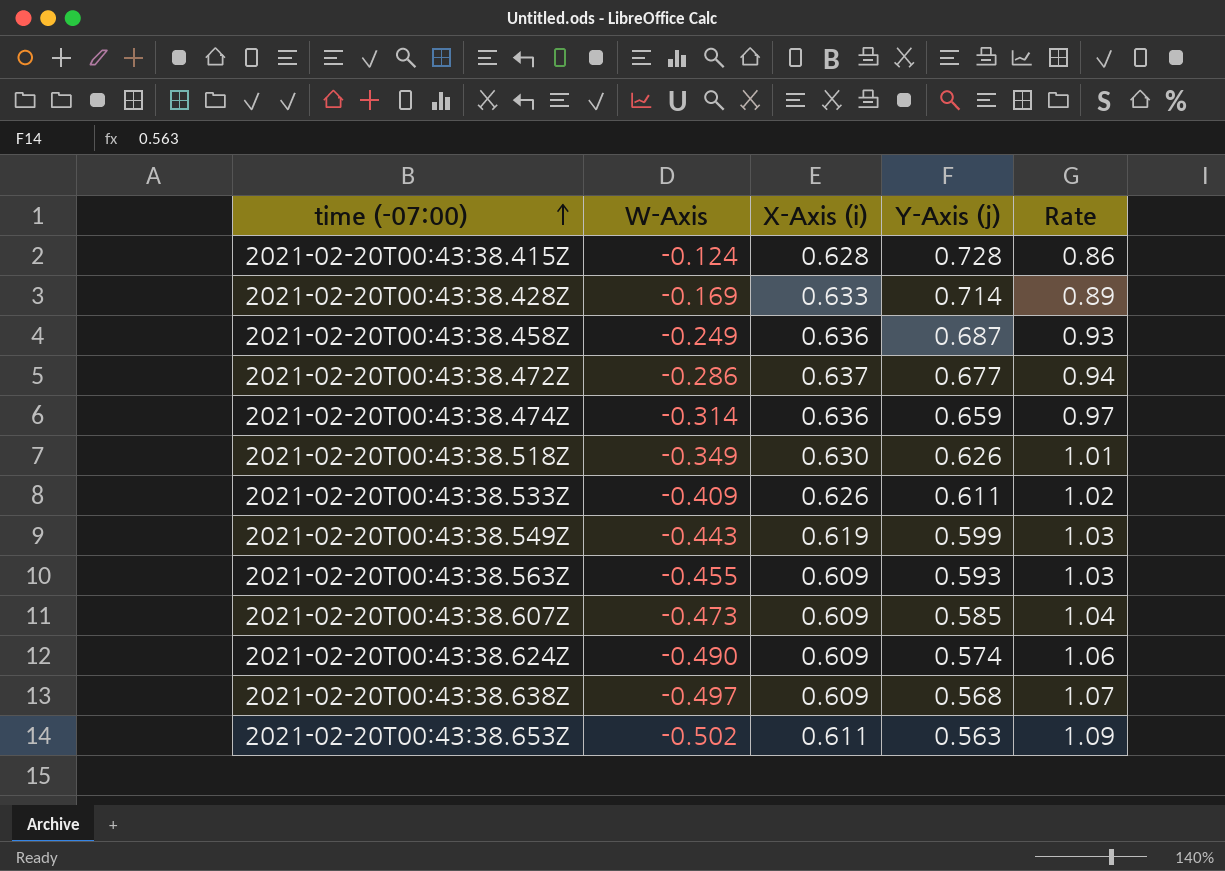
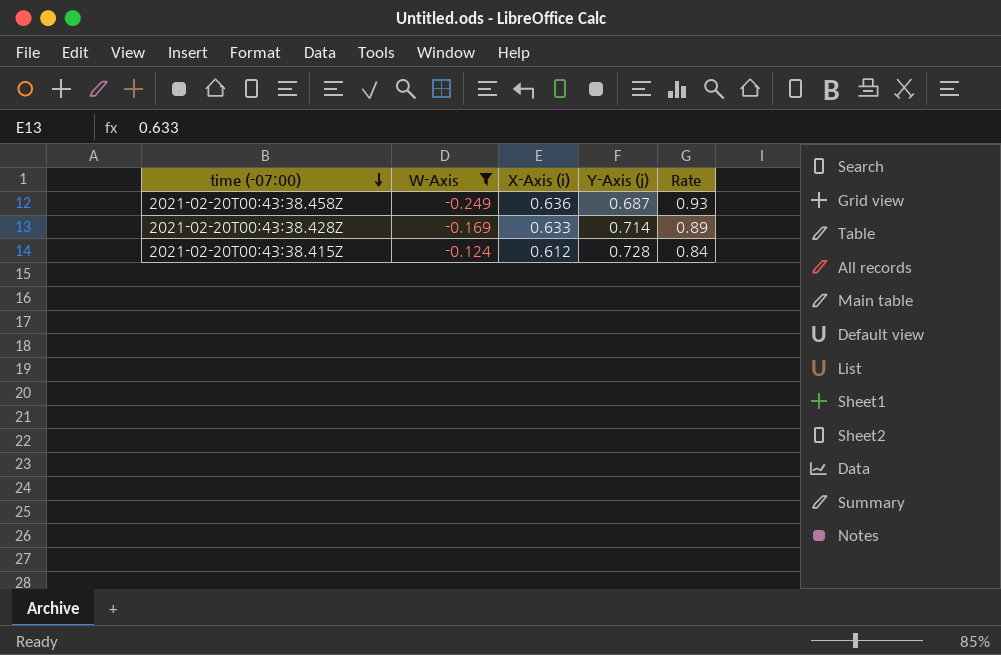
filter: none -> W-Axis >= -0.249
row order: time (-07:00) ascending -> time (-07:00) descending
2021-02-20T00:43:38.415Z | X-Axis (i): 0.628 -> 0.612
2021-02-20T00:43:38.415Z | Rate: 0.86 -> 0.84

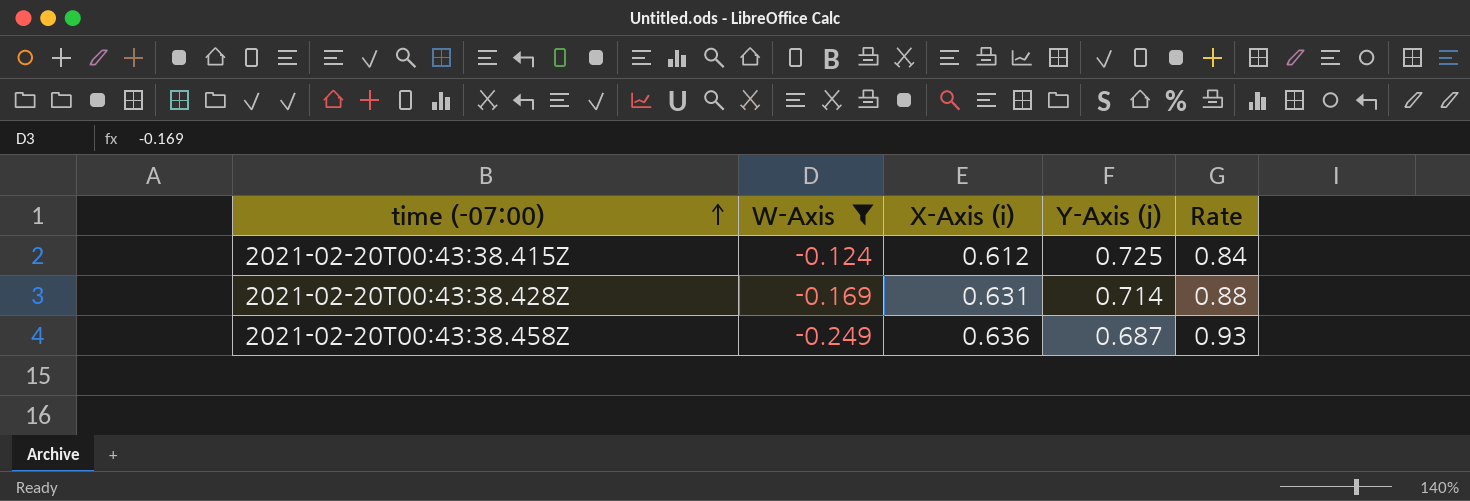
row order: time (-07:00) descending -> time (-07:00) ascending
2021-02-20T00:43:38.415Z | Y-Axis (j): 0.728 -> 0.725
2021-02-20T00:43:38.428Z | X-Axis (i): 0.633 -> 0.631
2021-02-20T00:43:38.428Z | Rate: 0.89 -> 0.88

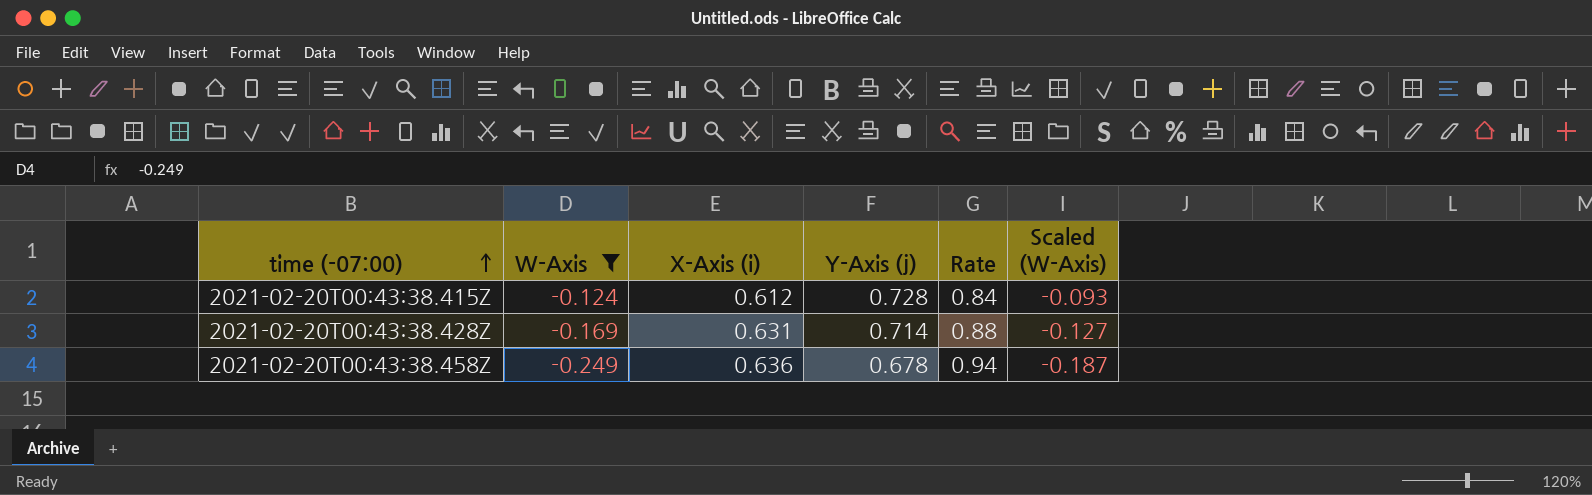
column Scaled (W-Axis) | formula: none -> [W-Axis] * 0.75
2021-02-20T00:43:38.415Z | Y-Axis (j): 0.725 -> 0.728
2021-02-20T00:43:38.458Z | Y-Axis (j): 0.687 -> 0.678
2021-02-20T00:43:38.458Z | Rate: 0.93 -> 0.94

